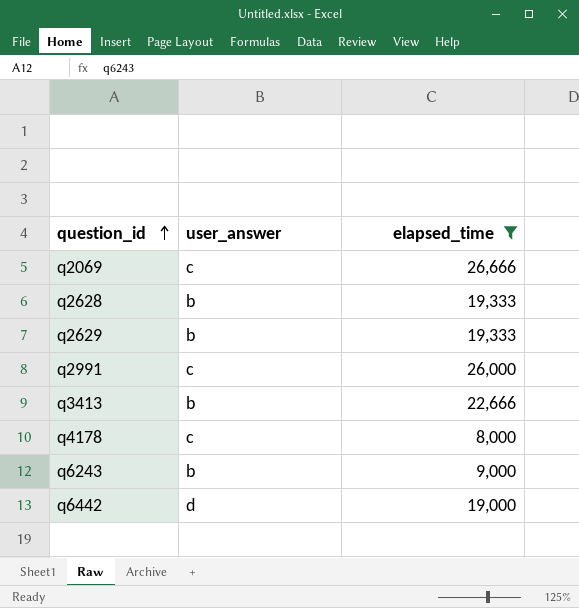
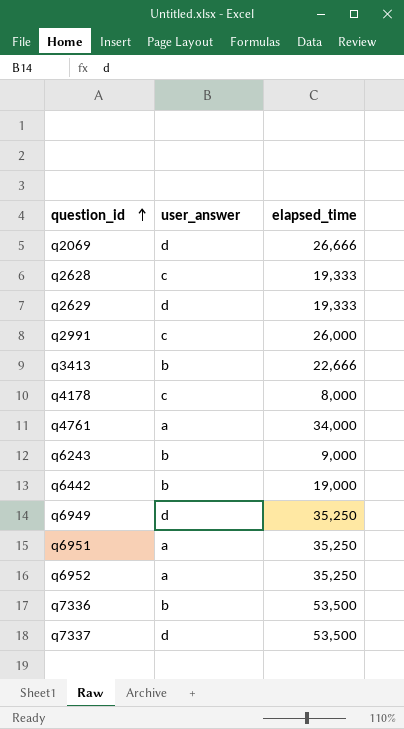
filter: elapsed_time <= 26,666 -> none
q2069 | user_answer: c -> d
q2628 | user_answer: b -> c
q2629 | user_answer: b -> d
q6442 | user_answer: d -> b

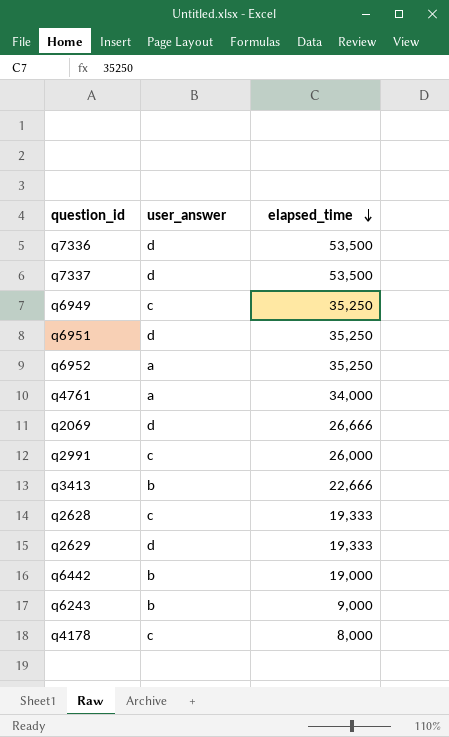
row order: question_id ascending -> elapsed_time descending
q7336 | user_answer: b -> d
q6949 | user_answer: d -> c
q6951 | user_answer: a -> d

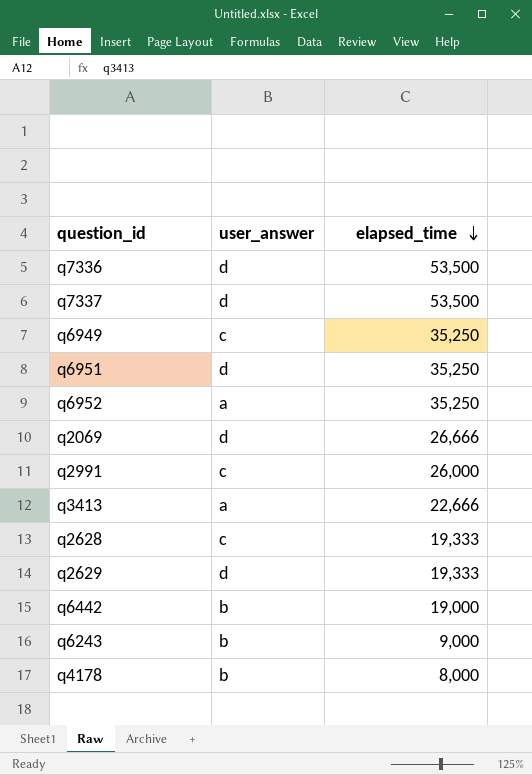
row q4761: a | 34,000 -> none
q3413 | user_answer: b -> a
q4178 | user_answer: c -> b

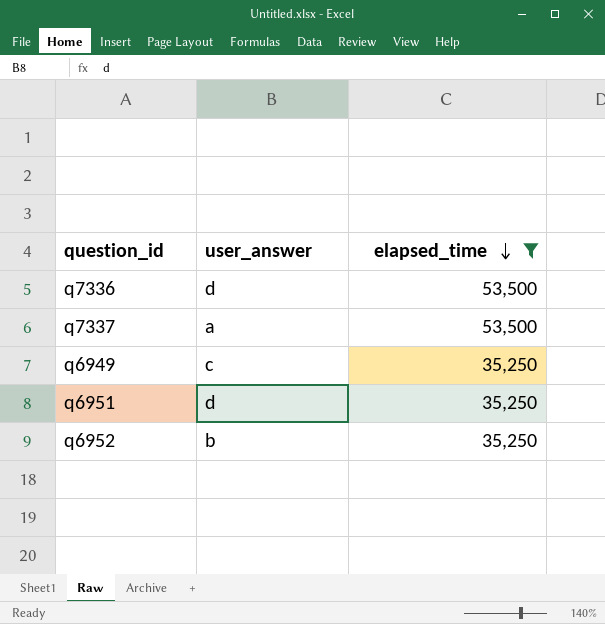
filter: none -> elapsed_time >= 35,250
q7337 | user_answer: d -> a
q6952 | user_answer: a -> b

